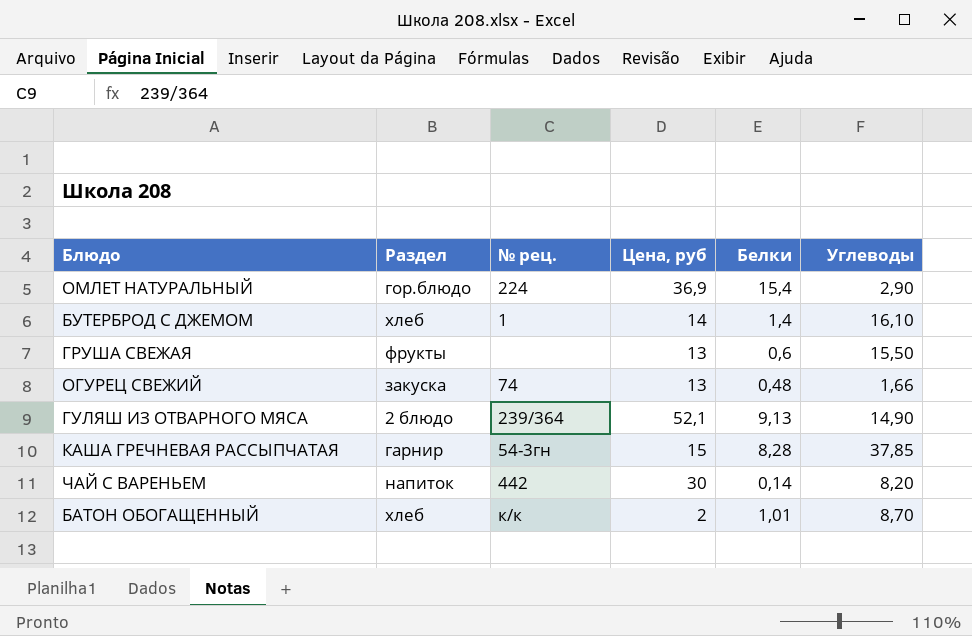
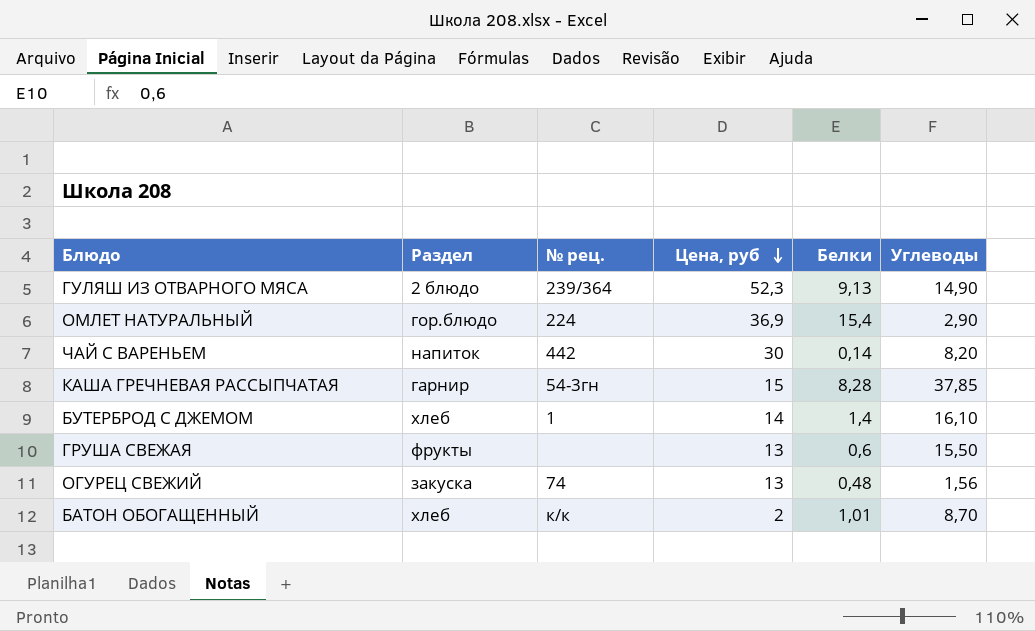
row order: none -> Цена, руб descending
ГУЛЯШ ИЗ ОТВАРНОГО МЯСА | Цена, руб: 52,1 -> 52,3
ОГУРЕЦ СВЕЖИЙ | Углеводы: 1,66 -> 1,56

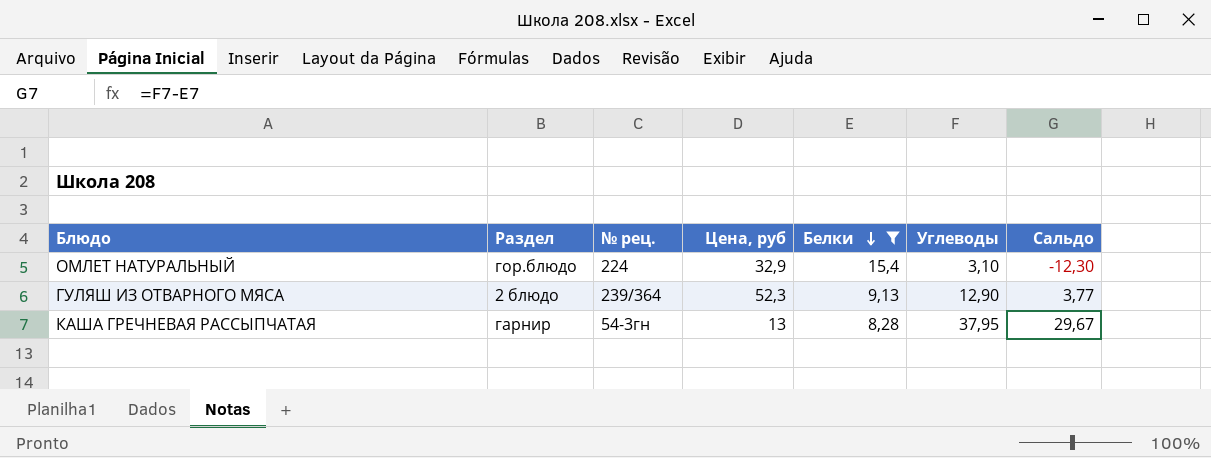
filter: none -> Белки >= 8,28
row order: Цена, руб descending -> Белки descending
column Сальдо | formula: none -> [Углеводы] - [Белки]
ОМЛЕТ НАТУРАЛЬНЫЙ | Цена, руб: 36,9 -> 32,9
ОМЛЕТ НАТУРАЛЬНЫЙ | Углеводы: 2,90 -> 3,10
ГУЛЯШ ИЗ ОТВАРНОГО МЯСА | Углеводы: 14,90 -> 12,90
КАША ГРЕЧНЕВАЯ РАССЫПЧАТАЯ | Цена, руб: 15 -> 13
КАША ГРЕЧНЕВАЯ РАССЫПЧАТАЯ | Углеводы: 37,85 -> 37,95

